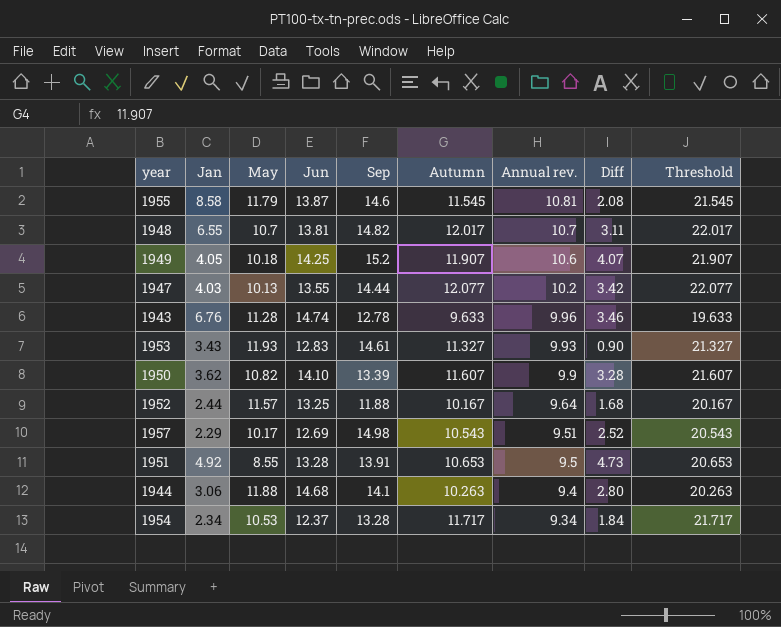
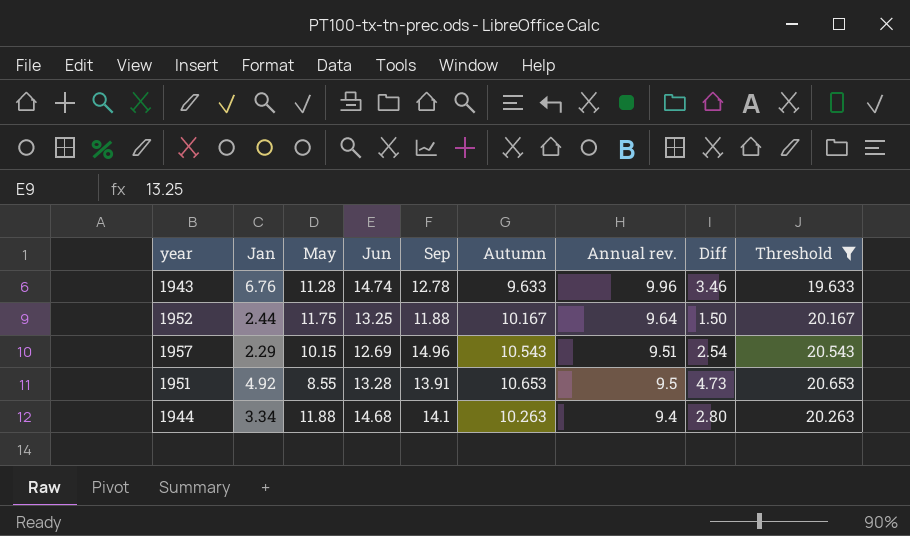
filter: none -> Threshold <= 20.653
1952 | May: 11.57 -> 11.75
1952 | Diff: 1.68 -> 1.50
1957 | May: 10.17 -> 10.15
1957 | Sep: 14.98 -> 14.96
1957 | Diff: 2.52 -> 2.54
1944 | Jan: 3.06 -> 3.34

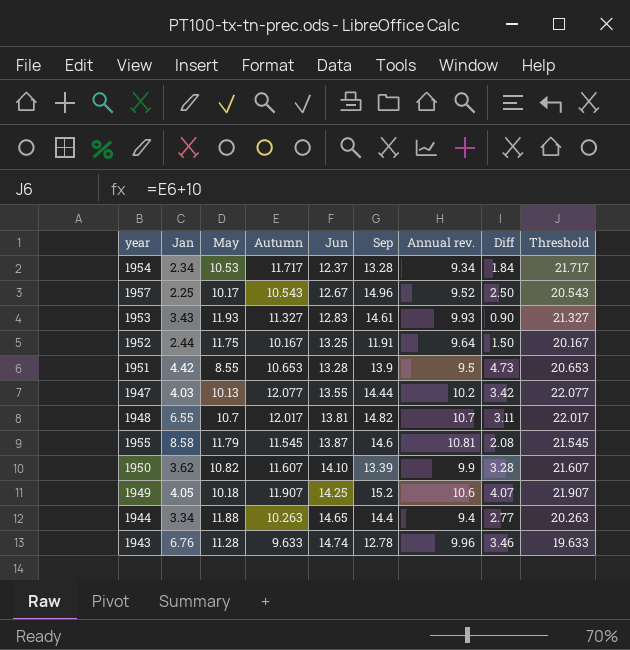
filter: Threshold <= 20.653 -> none
row order: Annual rev. descending -> Jun ascending
column Autumn | position: 6 -> 4
1957 | Jan: 2.29 -> 2.25
1957 | May: 10.15 -> 10.17
1957 | Jun: 12.69 -> 12.67
1957 | Annual rev.: 9.51 -> 9.52
1957 | Diff: 2.54 -> 2.50
1952 | Sep: 11.88 -> 11.91
1951 | Jan: 4.92 -> 4.42
1951 | Sep: 13.91 -> 13.9
1944 | Jun: 14.68 -> 14.65
1944 | Sep: 14.1 -> 14.4
1944 | Diff: 2.80 -> 2.77

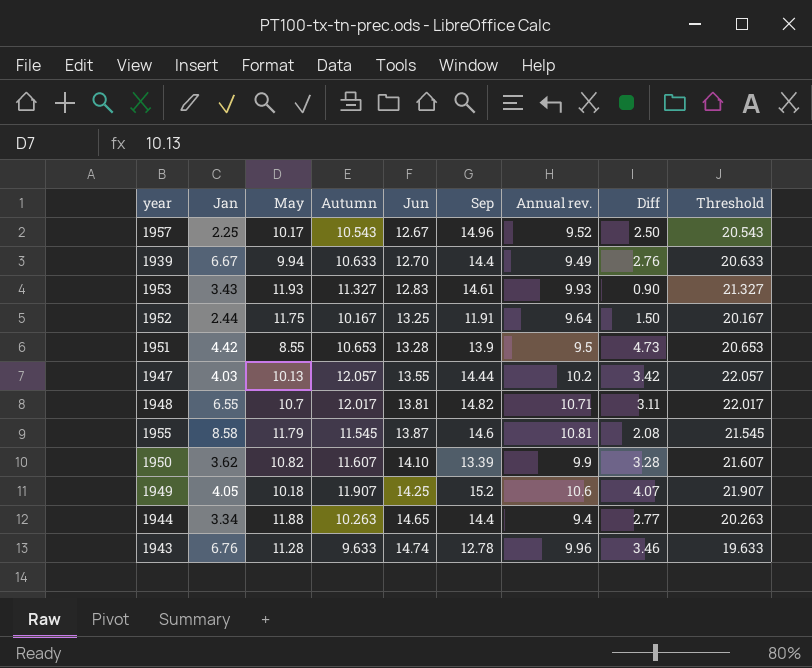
row 1954: 2.34 | 10.53 | 11.717 | 12.37 | 13.28 | 9.34 | 1.84 | 21.717 -> none
row 1939: none -> 6.67 | 9.94 | 10.633 | 12.70 | 14.4 | 9.49 | 2.76 | 20.633
1947 | Autumn: 12.077 -> 12.057
1947 | Threshold: 22.077 -> 22.057
1948 | Annual rev.: 10.7 -> 10.71

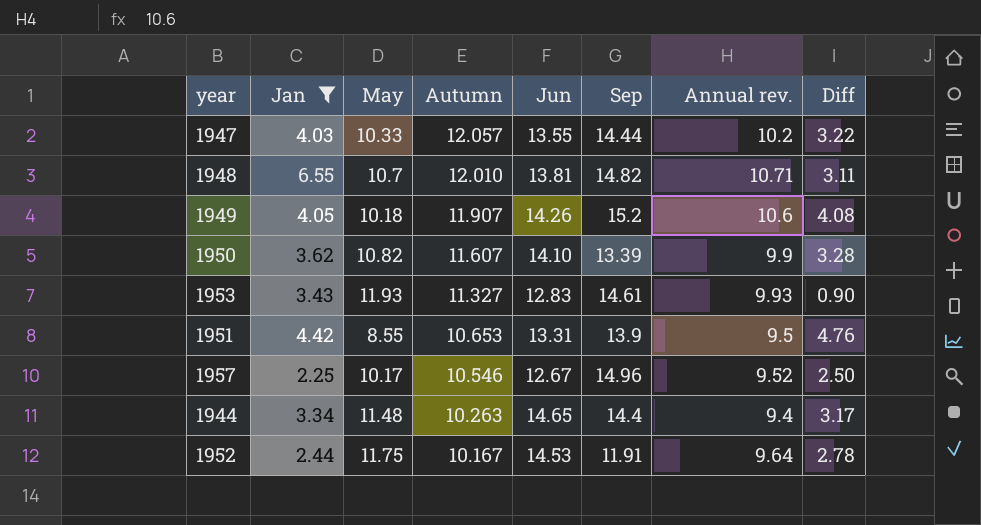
filter: none -> Jan <= 6.55
row order: Jun ascending -> Autumn descending
column Threshold | formula: [Autumn] + 10 -> none
1947 | May: 10.13 -> 10.33
1947 | Diff: 3.42 -> 3.22
1948 | Autumn: 12.017 -> 12.010
1949 | Jun: 14.25 -> 14.26
1949 | Diff: 4.07 -> 4.08
1951 | Jun: 13.28 -> 13.31
1951 | Diff: 4.73 -> 4.76
1957 | Autumn: 10.543 -> 10.546
1944 | May: 11.88 -> 11.48
1944 | Diff: 2.77 -> 3.17
1952 | Jun: 13.25 -> 14.53
1952 | Diff: 1.50 -> 2.78

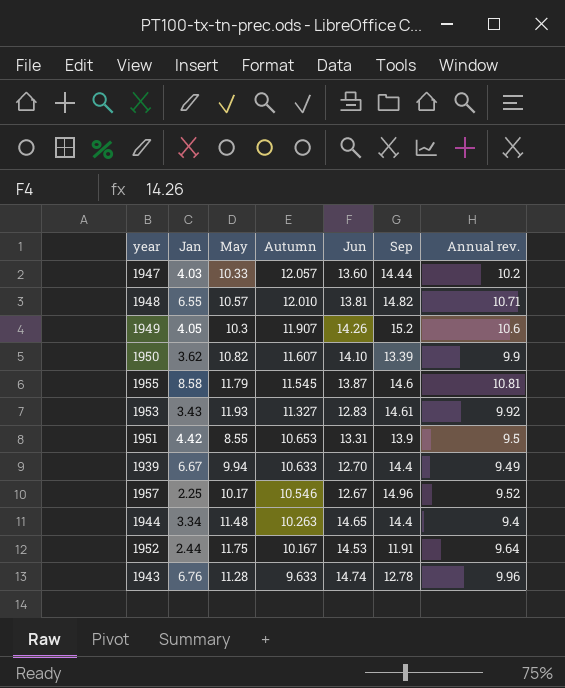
filter: Jan <= 6.55 -> none
column Diff | formula: [Jun] - [May] -> none
1947 | Jun: 13.55 -> 13.60
1948 | May: 10.7 -> 10.57
1949 | May: 10.18 -> 10.3
1953 | Annual rev.: 9.93 -> 9.92

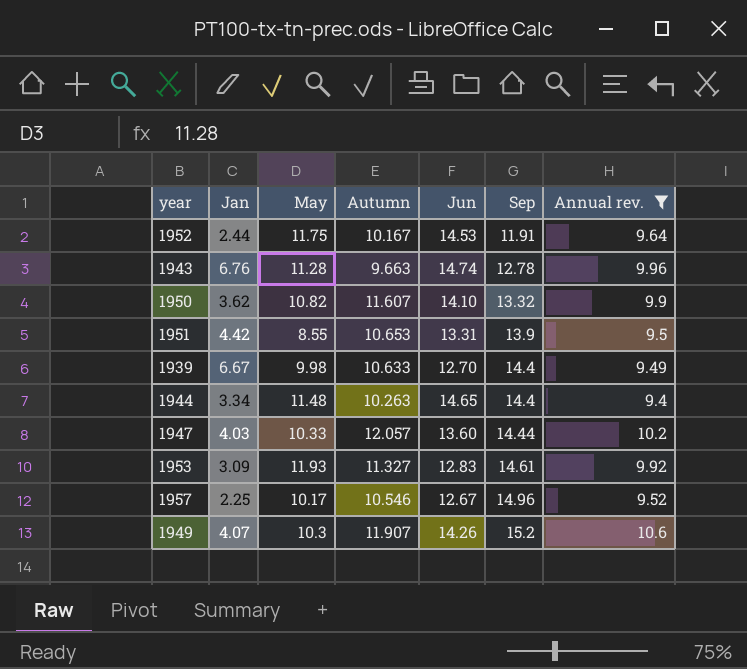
filter: none -> Annual rev. <= 10.6
row order: Autumn descending -> Sep ascending
1943 | Autumn: 9.633 -> 9.663
1950 | Sep: 13.39 -> 13.32
1939 | May: 9.94 -> 9.98
1953 | Jan: 3.43 -> 3.09
1949 | Jan: 4.05 -> 4.07

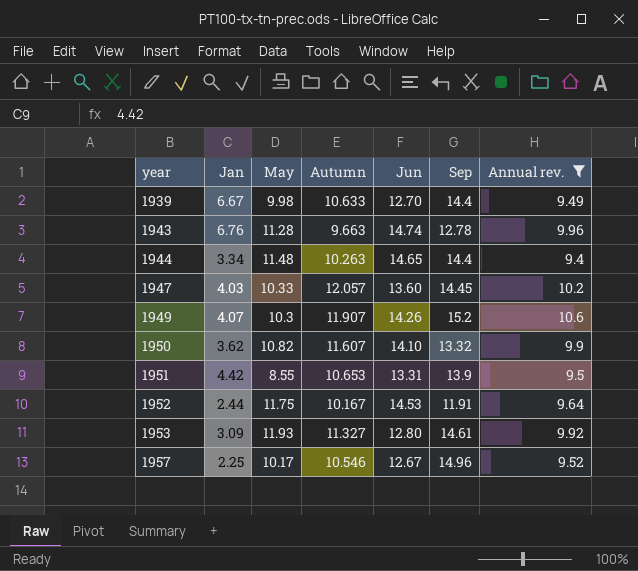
row order: Sep ascending -> year ascending
1947 | Sep: 14.44 -> 14.45
1953 | Jun: 12.83 -> 12.80

